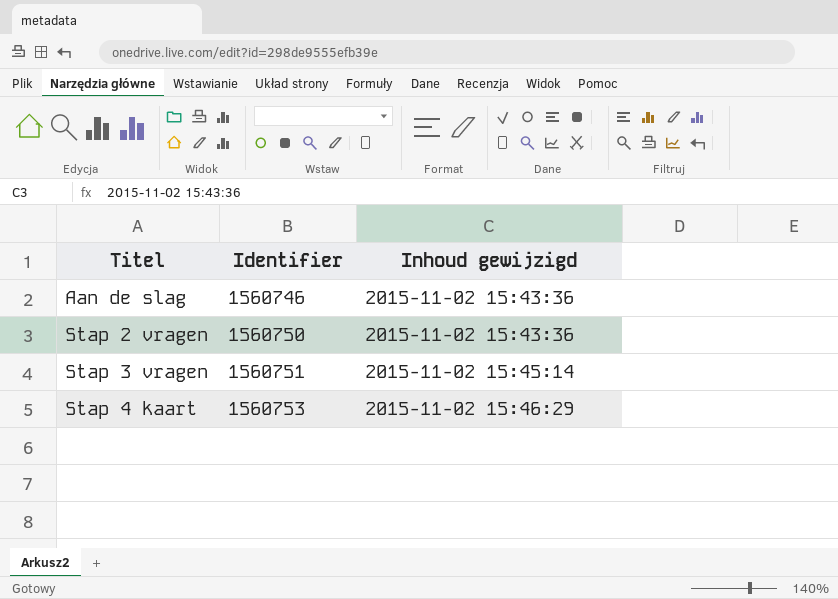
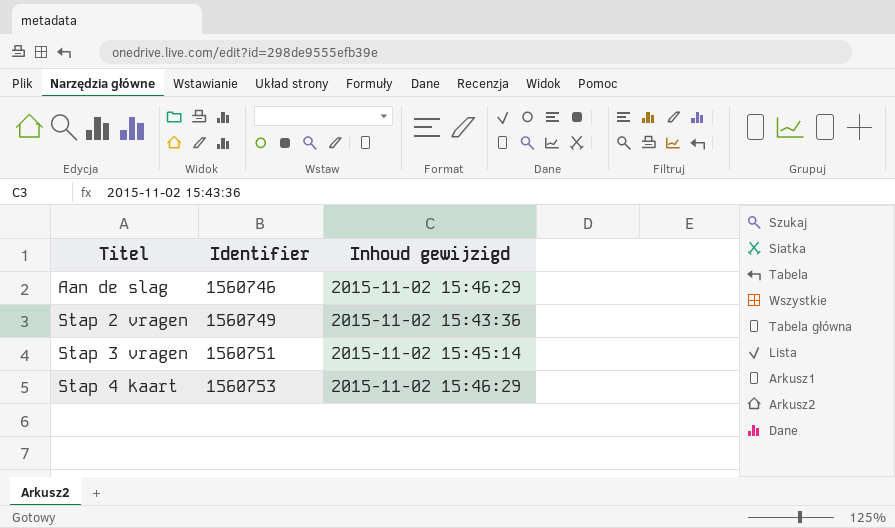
Aan de slag | Inhoud gewijzigd: 2015-11-02 15:43:36 -> 2015-11-02 15:46:29
Stap 2 vragen | Identifier: 1560750 -> 1560749

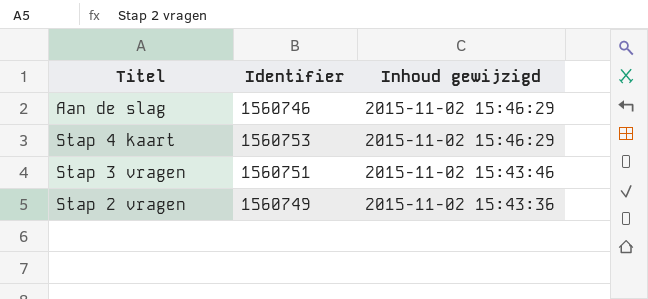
row order: Titel ascending -> Inhoud gewijzigd descending
Stap 3 vragen | Inhoud gewijzigd: 2015-11-02 15:45:14 -> 2015-11-02 15:43:46

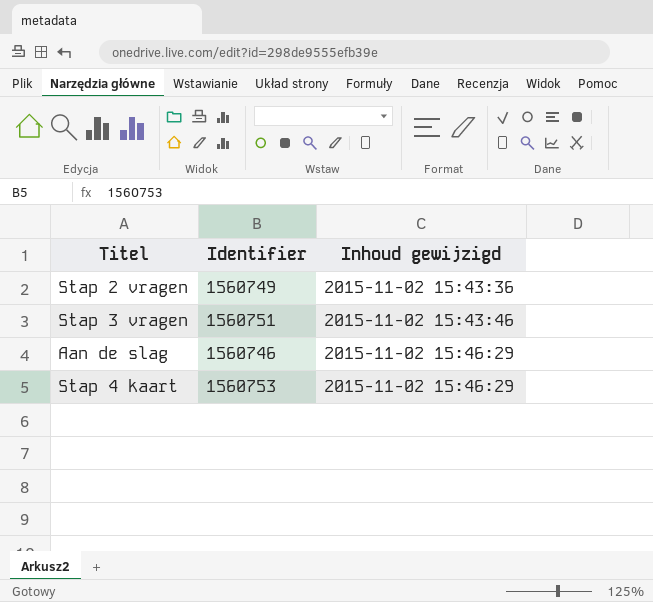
row order: Inhoud gewijzigd descending -> Inhoud gewijzigd ascending

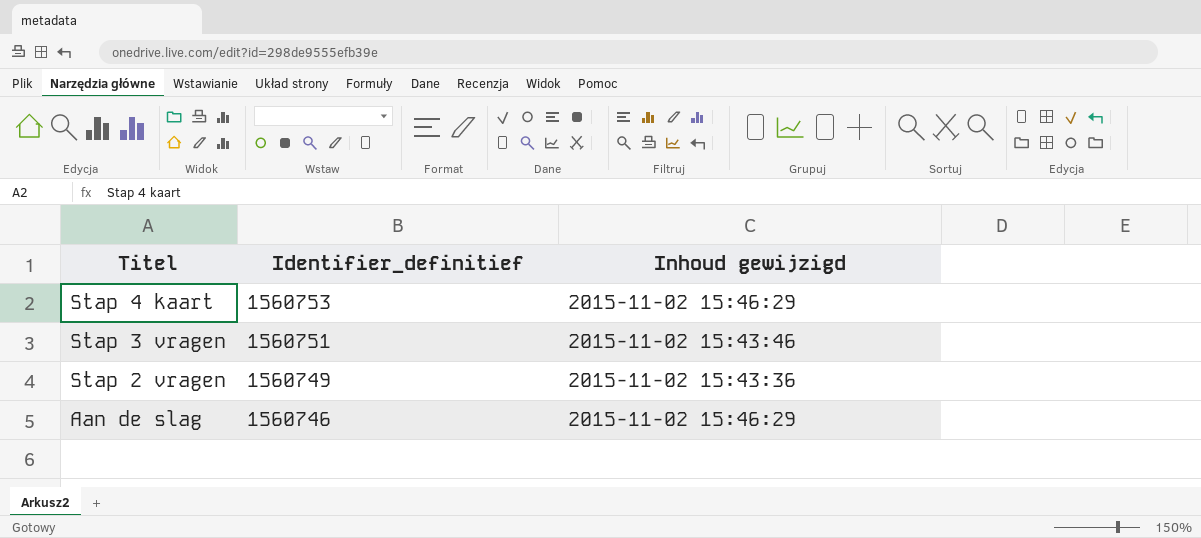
row order: Inhoud gewijzigd ascending -> Titel descending
column name: Identifier -> Identifier_definitief

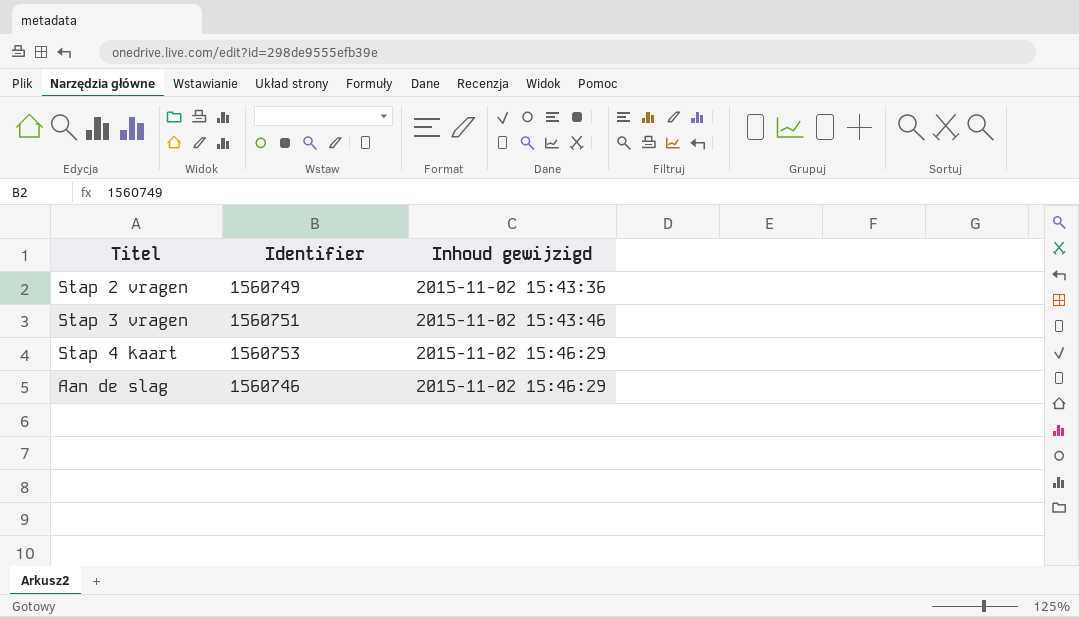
row order: Titel descending -> Inhoud gewijzigd ascending
column name: Identifier_definitief -> Identifier

